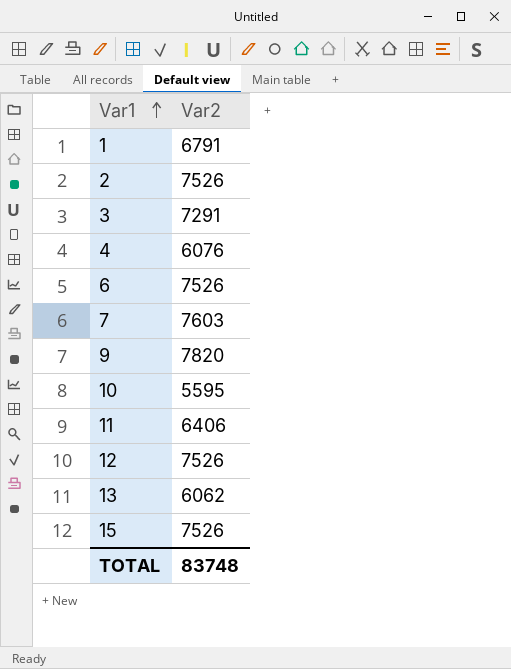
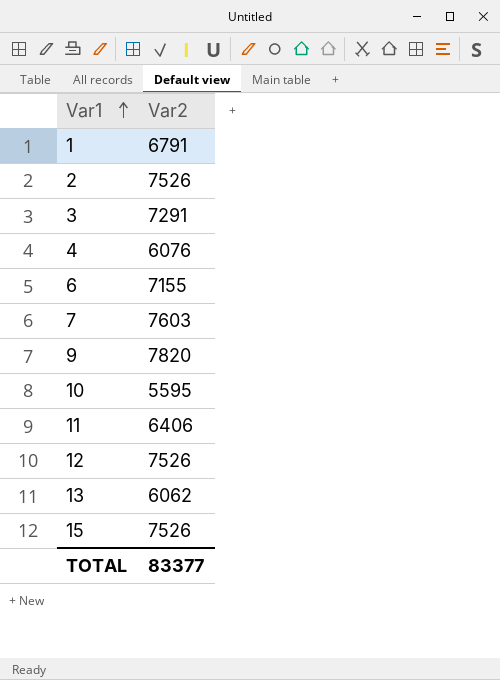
6 | Var2: 7526 -> 7155
TOTAL | Var2: 83748 -> 83377

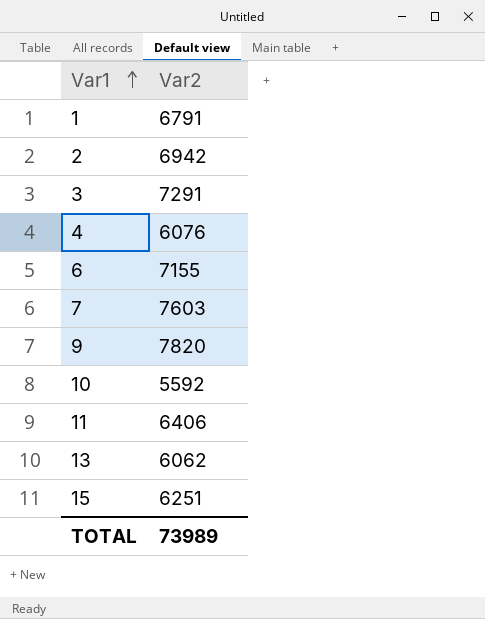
row 12: 7526 -> none
2 | Var2: 7526 -> 6942
10 | Var2: 5595 -> 5592
15 | Var2: 7526 -> 6251
TOTAL | Var2: 83377 -> 73989

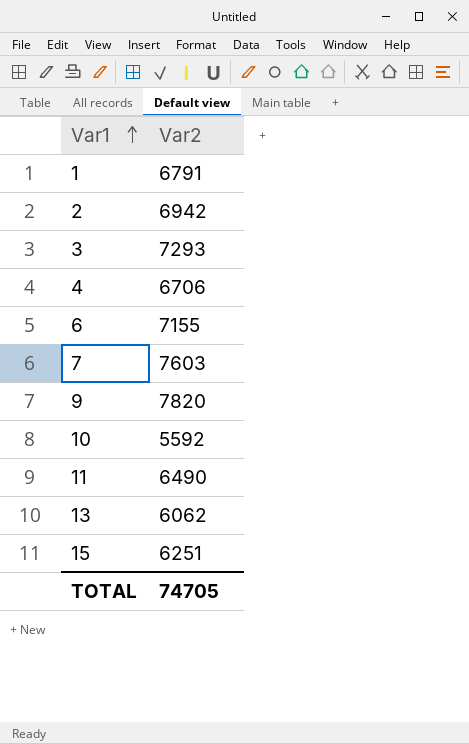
3 | Var2: 7291 -> 7293
4 | Var2: 6076 -> 6706
11 | Var2: 6406 -> 6490
TOTAL | Var2: 73989 -> 74705

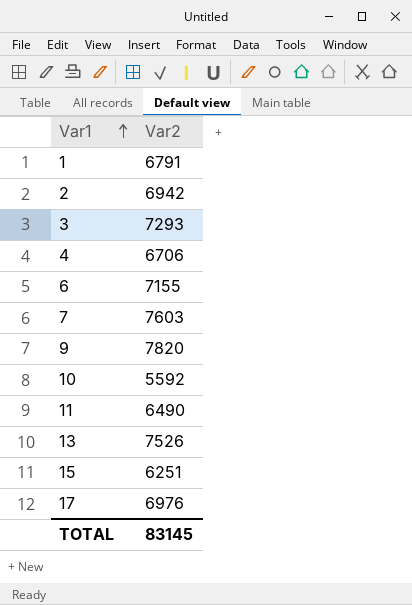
13 | Var2: 6062 -> 7526
row 17: none -> 6976
TOTAL | Var2: 74705 -> 83145

